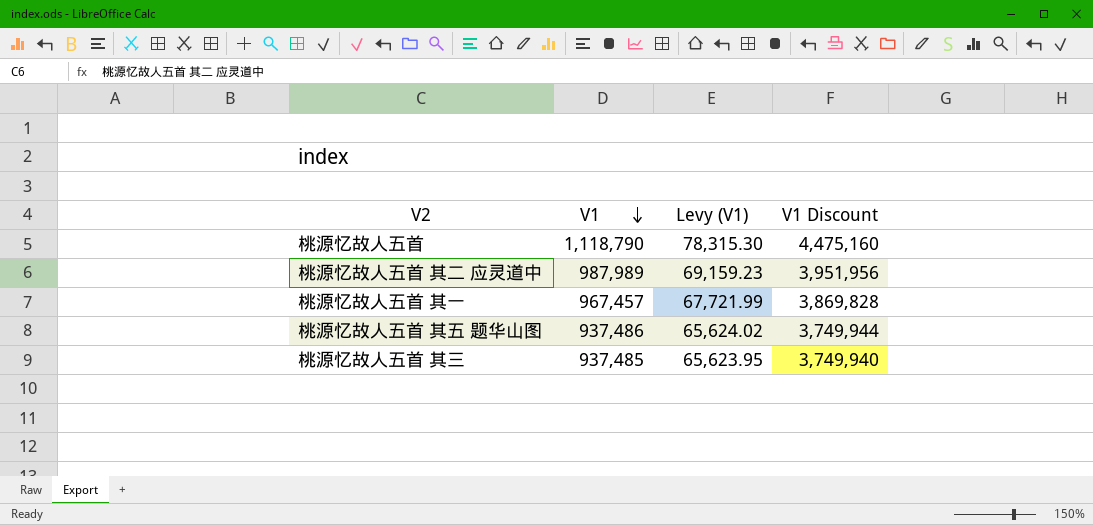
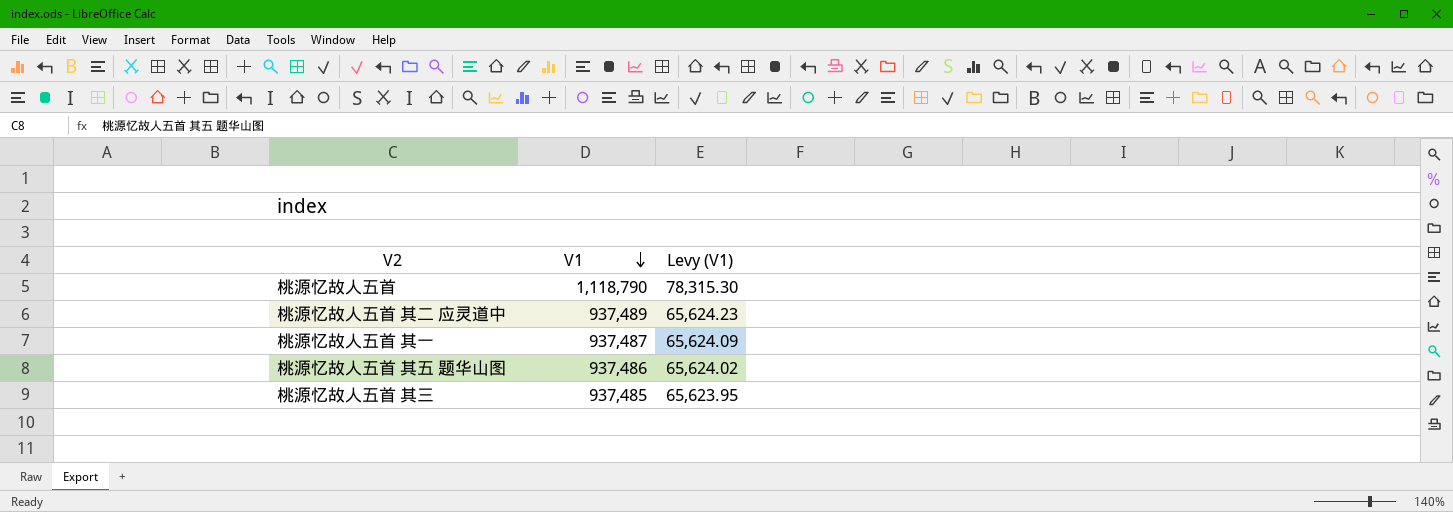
column V1 Discount | formula: [V1] * 4 -> none
桃源忆故人五首 其二 应灵道中 | V1: 987,989 -> 937,489
桃源忆故人五首 其二 应灵道中 | Levy (V1): 69,159.23 -> 65,624.23
桃源忆故人五首 其一 | V1: 967,457 -> 937,487
桃源忆故人五首 其一 | Levy (V1): 67,721.99 -> 65,624.09

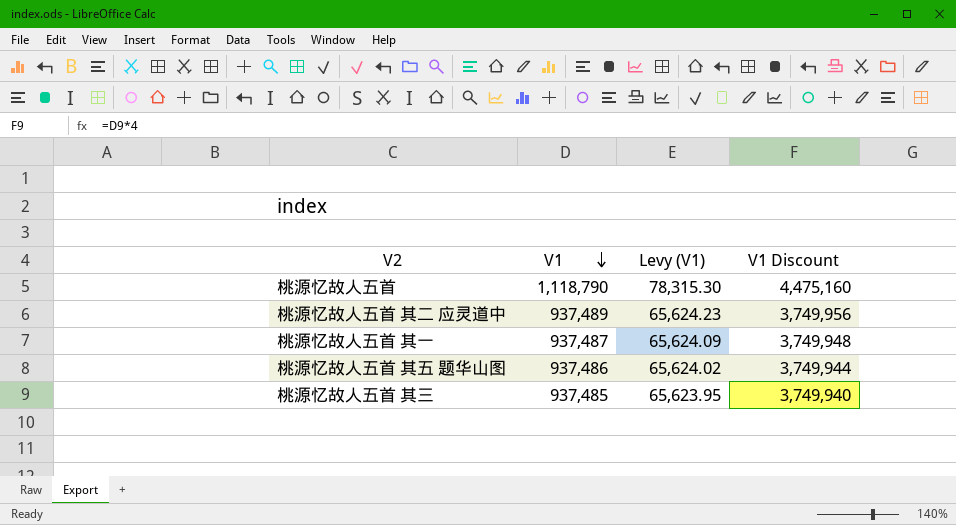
column V1 Discount | formula: none -> [V1] * 4

